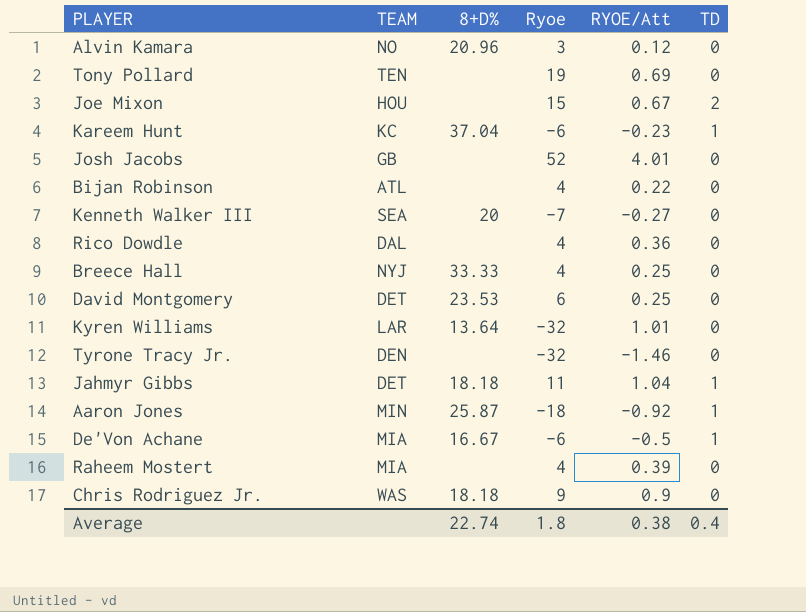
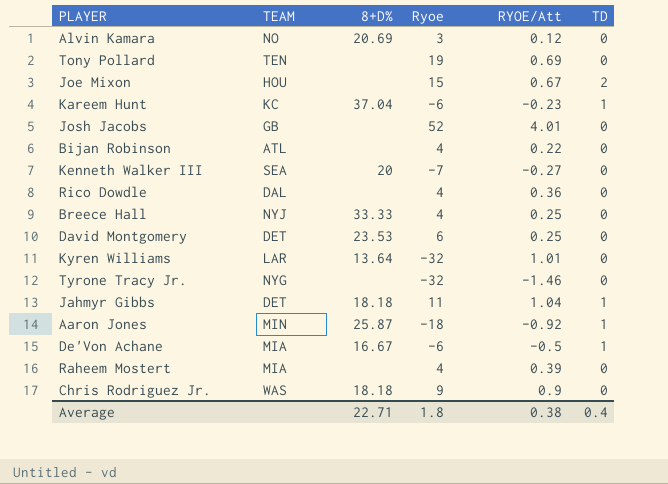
Alvin Kamara | 8+D%: 20.96 -> 20.69
Tyrone Tracy Jr. | TEAM: DEN -> NYG
Average | 8+D%: 22.74 -> 22.71

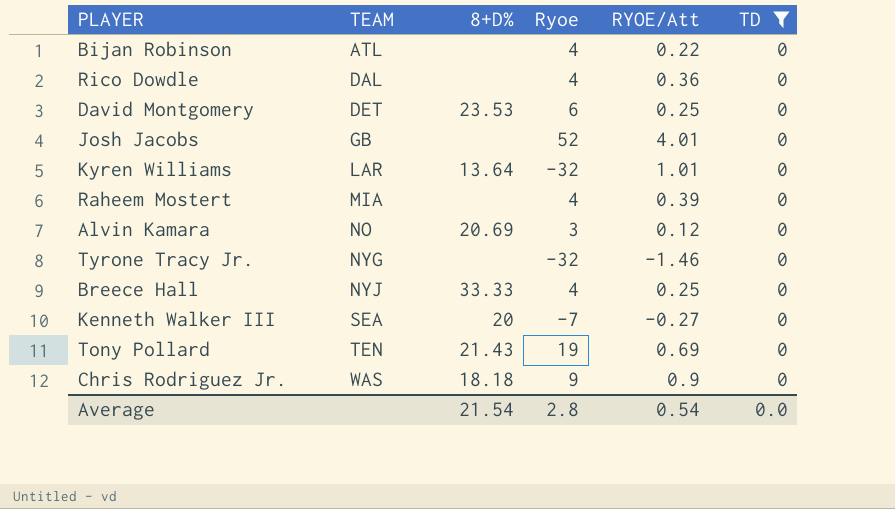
filter: none -> TD = 0
row order: none -> TEAM ascending
Tony Pollard | 8+D%: none -> 21.43
Average | 8+D%: 22.71 -> 21.54
Average | Ryoe: 1.8 -> 2.8
Average | RYOE/Att: 0.38 -> 0.54
Average | TD: 0.4 -> 0.0

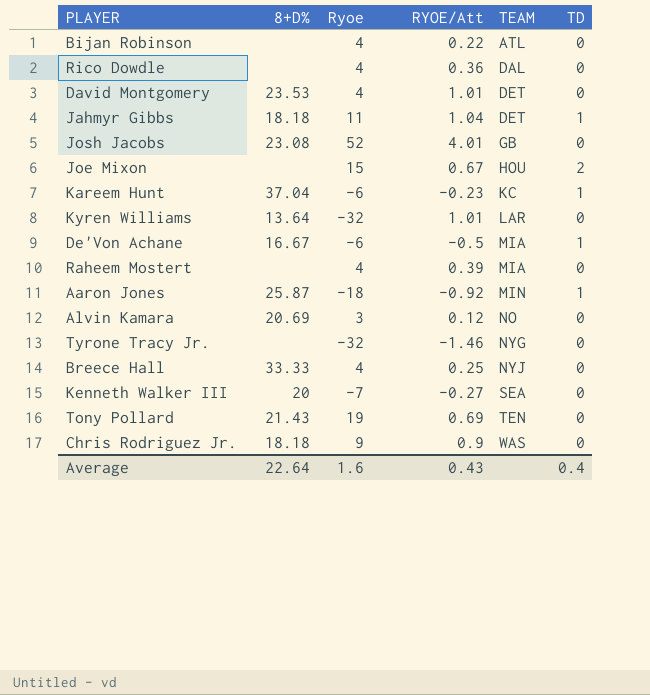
filter: TD = 0 -> none
column TEAM | position: 2 -> 5
David Montgomery | Ryoe: 6 -> 4
David Montgomery | RYOE/Att: 0.25 -> 1.01
Josh Jacobs | 8+D%: none -> 23.08
Average | 8+D%: 21.54 -> 22.64
Average | Ryoe: 2.8 -> 1.6
Average | RYOE/Att: 0.54 -> 0.43
Average | TD: 0.0 -> 0.4

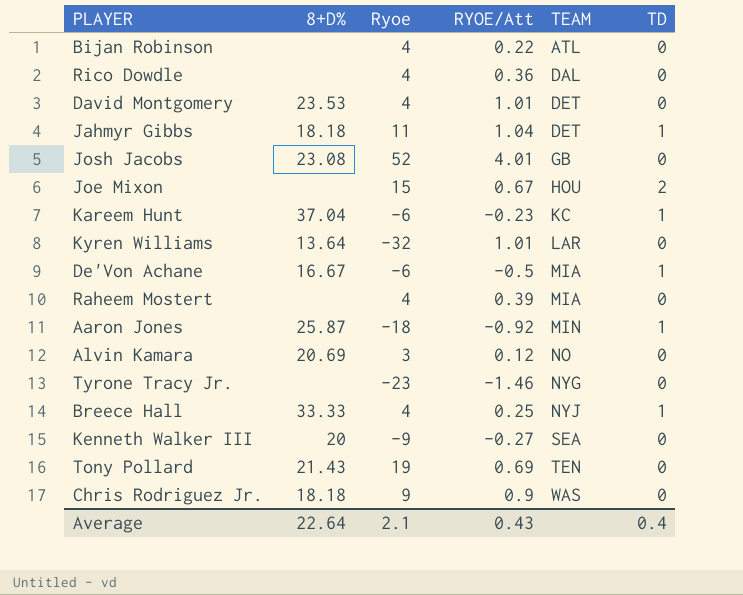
Tyrone Tracy Jr. | Ryoe: -32 -> -23
Breece Hall | TD: 0 -> 1
Kenneth Walker III | Ryoe: -7 -> -9
Average | Ryoe: 1.6 -> 2.1

